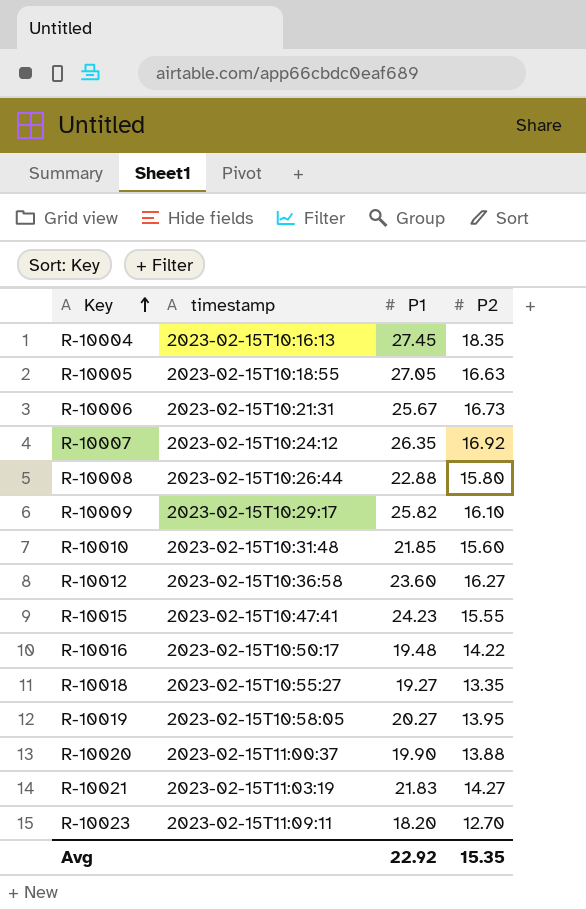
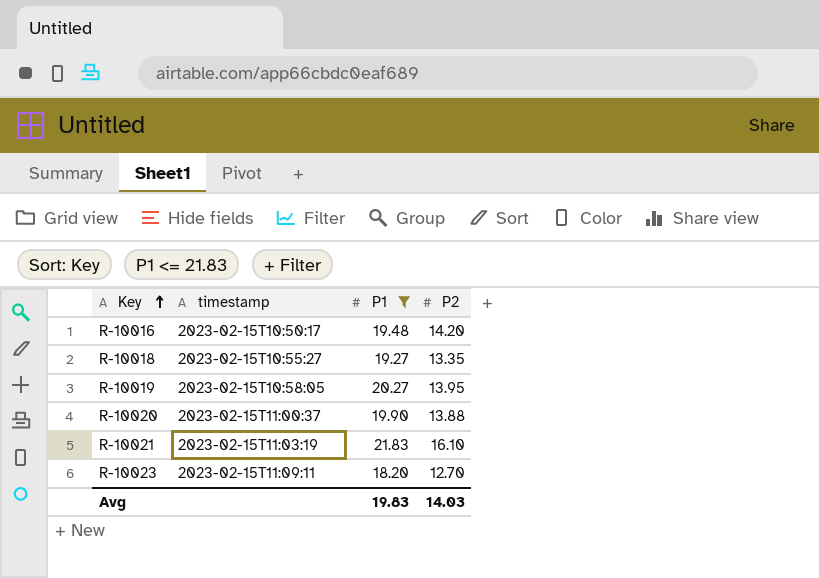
filter: none -> P1 <= 21.83
R-10016 | P2: 14.22 -> 14.20
R-10021 | P2: 14.27 -> 16.10
Avg | P1: 22.92 -> 19.83
Avg | P2: 15.35 -> 14.03

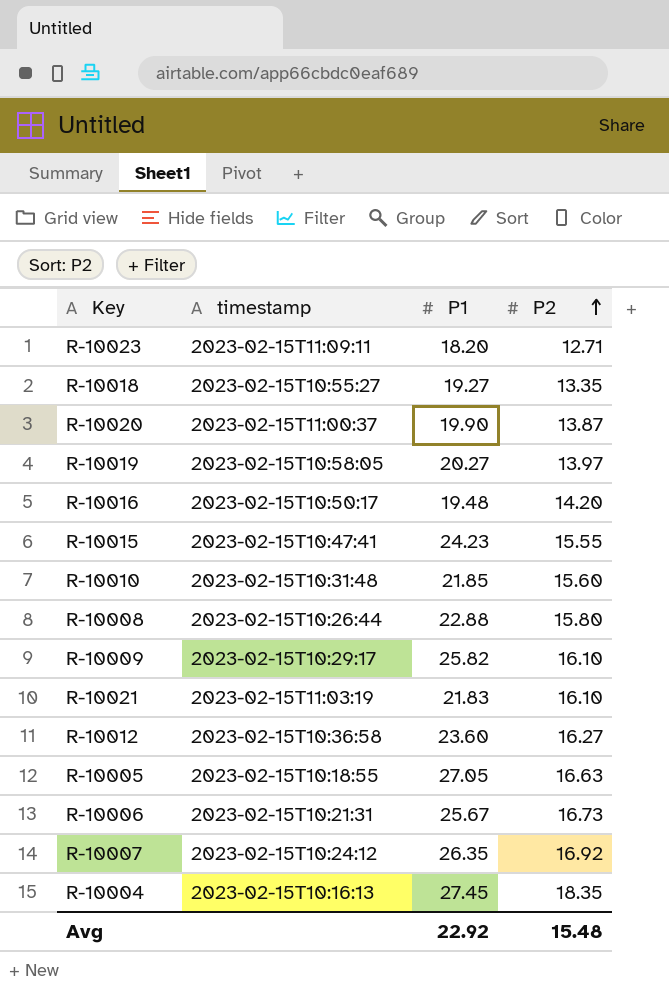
filter: P1 <= 21.83 -> none
row order: Key ascending -> P2 ascending
R-10023 | P2: 12.70 -> 12.71
R-10020 | P2: 13.88 -> 13.87
R-10019 | P2: 13.95 -> 13.97
Avg | P1: 19.83 -> 22.92
Avg | P2: 14.03 -> 15.48

